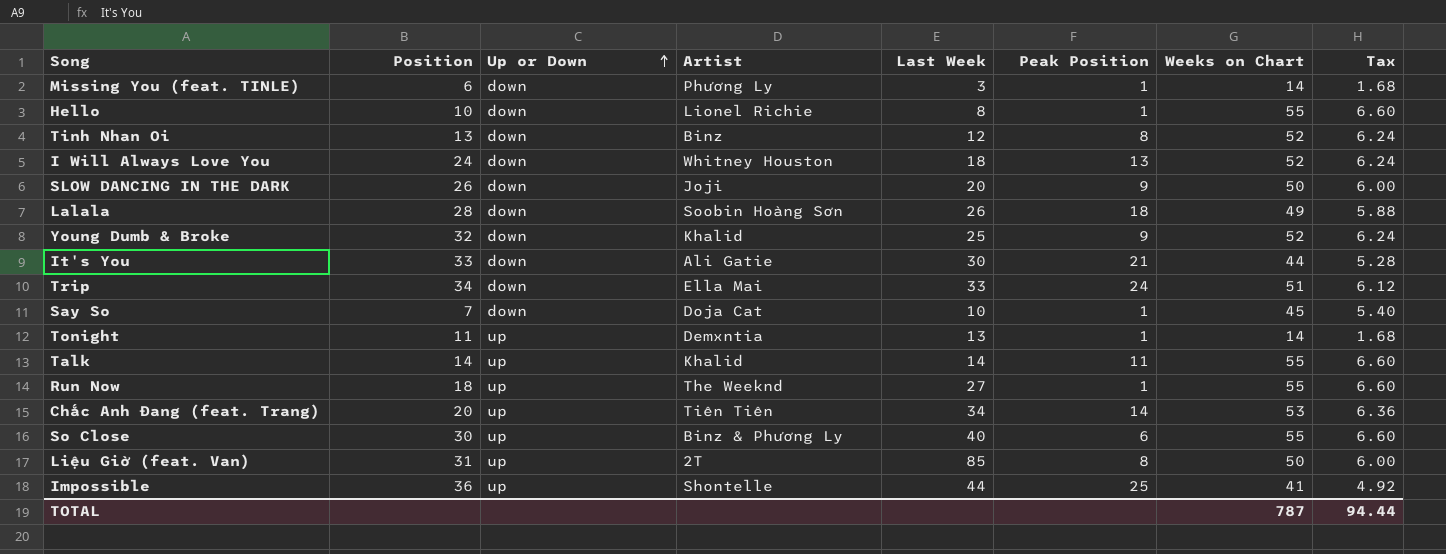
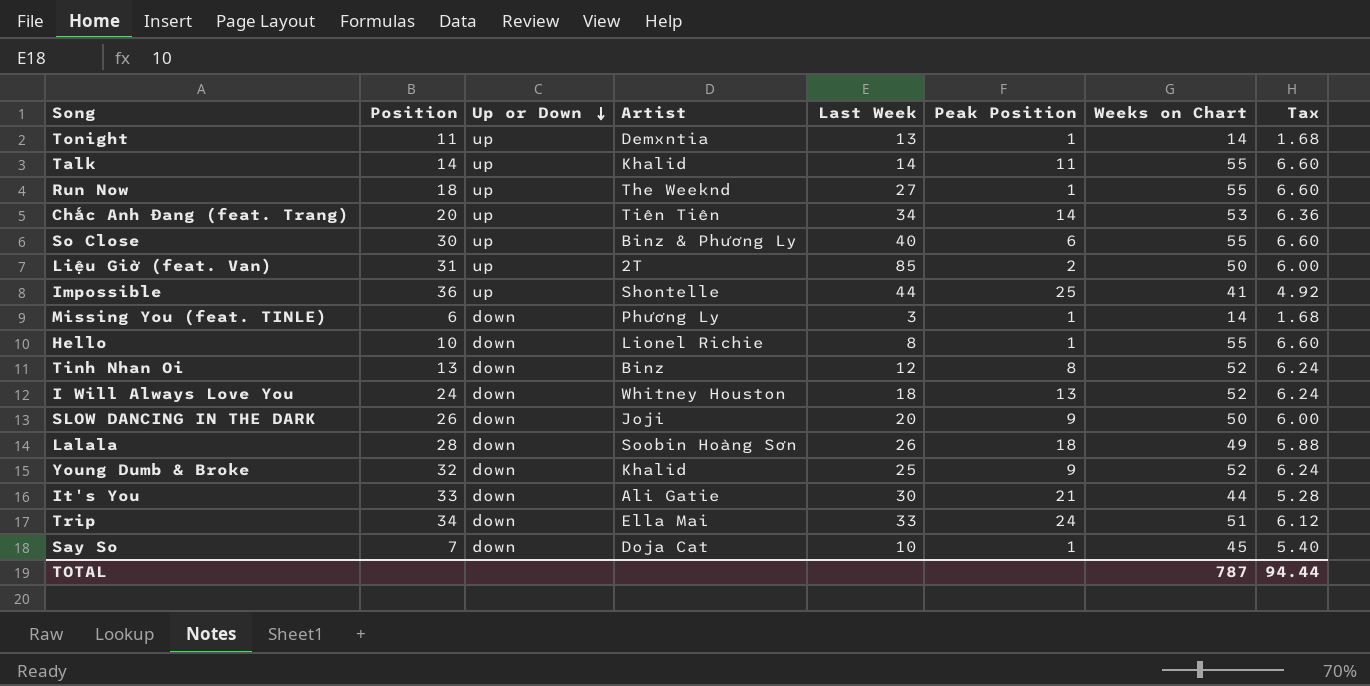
row order: Up or Down ascending -> Up or Down descending
Liệu Giờ (feat. Van) | Peak Position: 8 -> 2

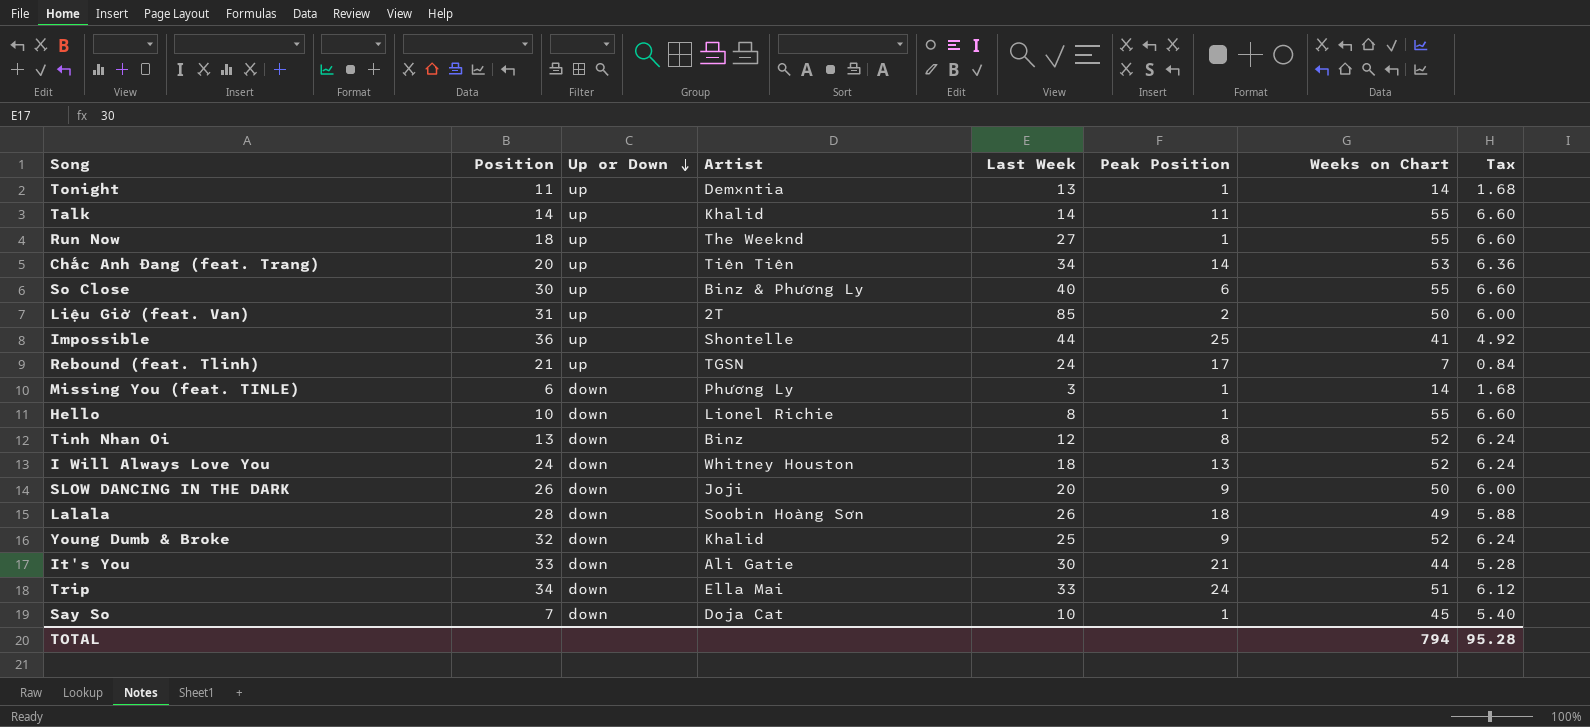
row Rebound (feat. Tlinh): none -> 21 | up | TGSN | 24 | 17 | 7 | 0.84
TOTAL | Weeks on Chart: 787 -> 794
TOTAL | Tax: 94.44 -> 95.28

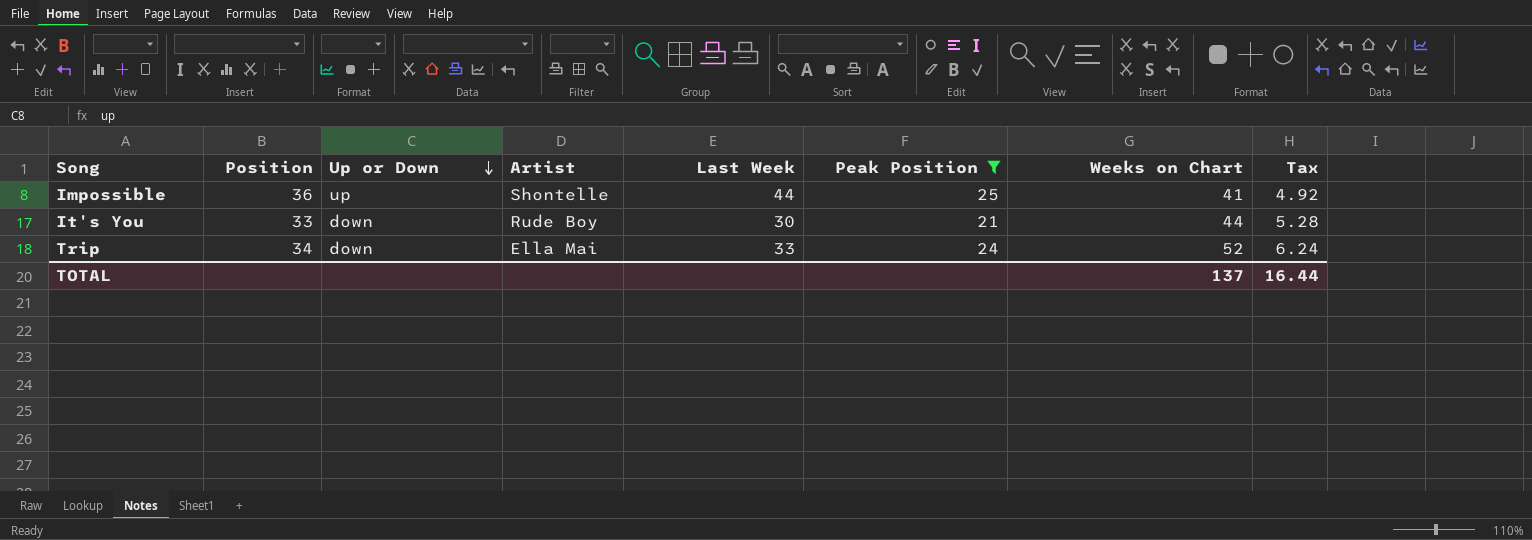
filter: none -> Peak Position >= 21
It's You | Artist: Ali Gatie -> Rude Boy
Trip | Weeks on Chart: 51 -> 52
Trip | Tax: 6.12 -> 6.24
TOTAL | Weeks on Chart: 794 -> 137
TOTAL | Tax: 95.28 -> 16.44

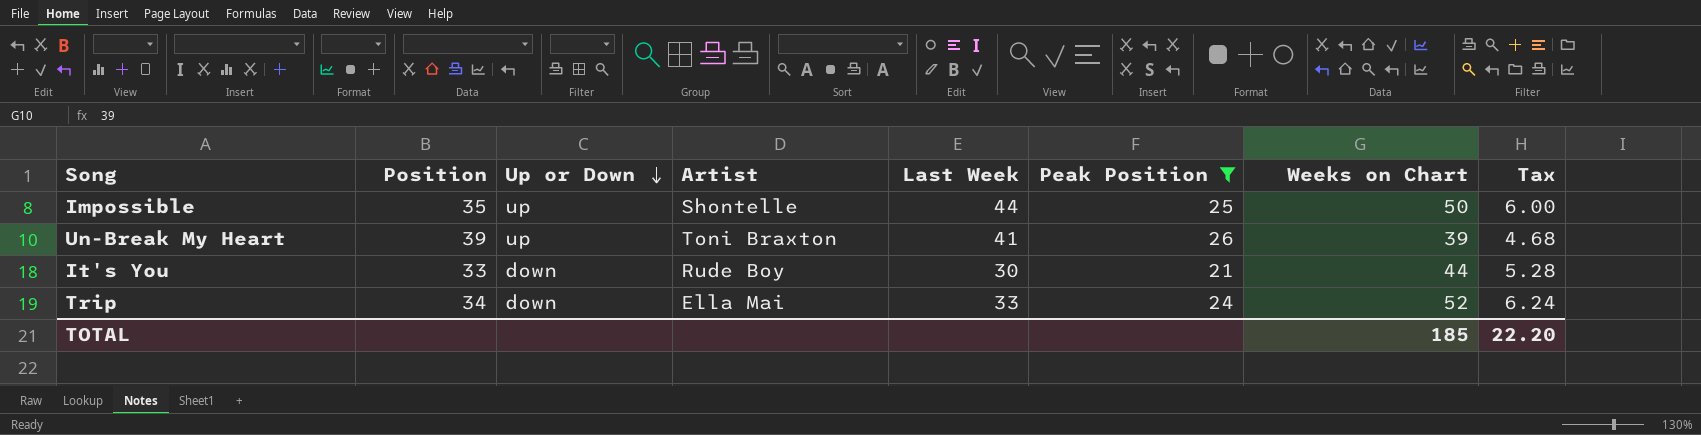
Impossible | Position: 36 -> 35
Impossible | Weeks on Chart: 41 -> 50
Impossible | Tax: 4.92 -> 6.00
row Un-Break My Heart: none -> 39 | up | Toni Braxton | 41 | 26 | 39 | 4.68
TOTAL | Weeks on Chart: 137 -> 185
TOTAL | Tax: 16.44 -> 22.20

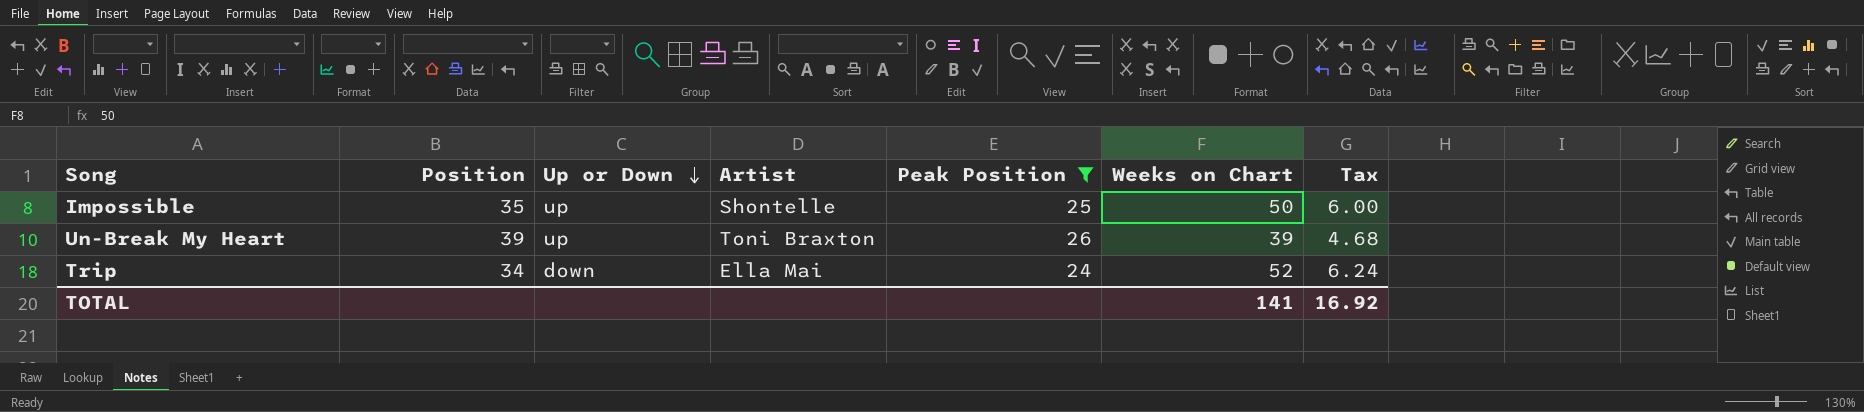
column Last Week | position: 5 -> none
row It's You: 33 | down | Rude Boy | 30 | 21 | 44 | 5.28 -> none
TOTAL | Weeks on Chart: 185 -> 141
TOTAL | Tax: 22.20 -> 16.92

